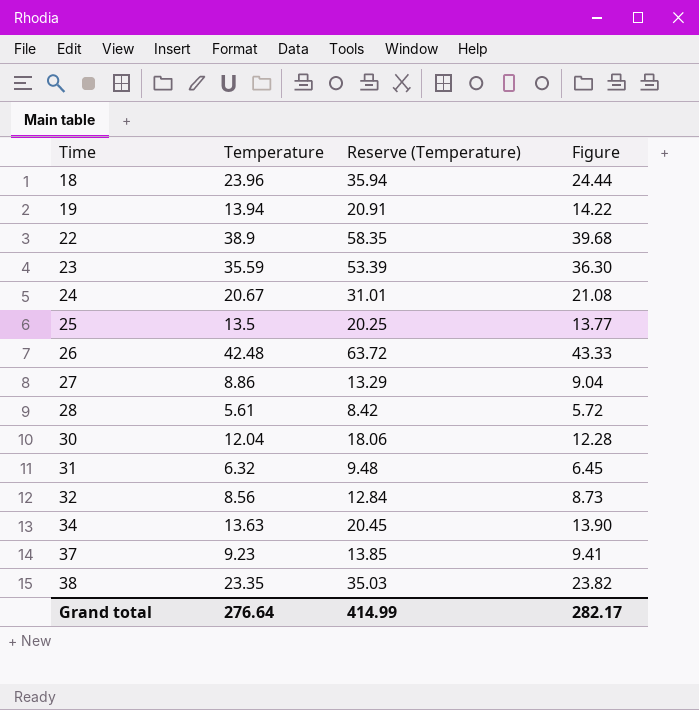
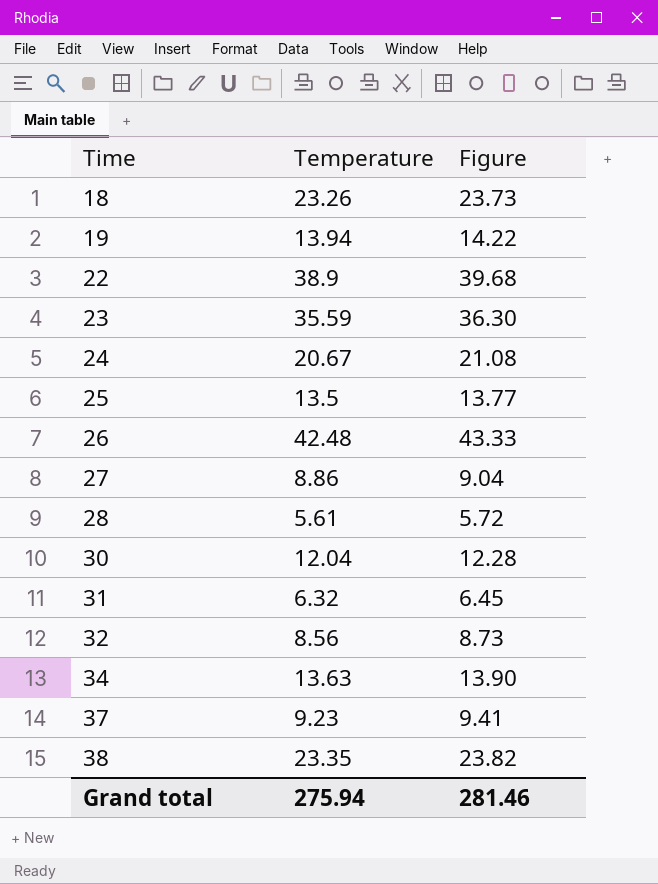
column Reserve (Temperature) | formula: [Temperature] * 1.5 -> none
18 | Temperature: 23.96 -> 23.26
18 | Figure: 24.44 -> 23.73
Grand total | Temperature: 276.64 -> 275.94
Grand total | Figure: 282.17 -> 281.46

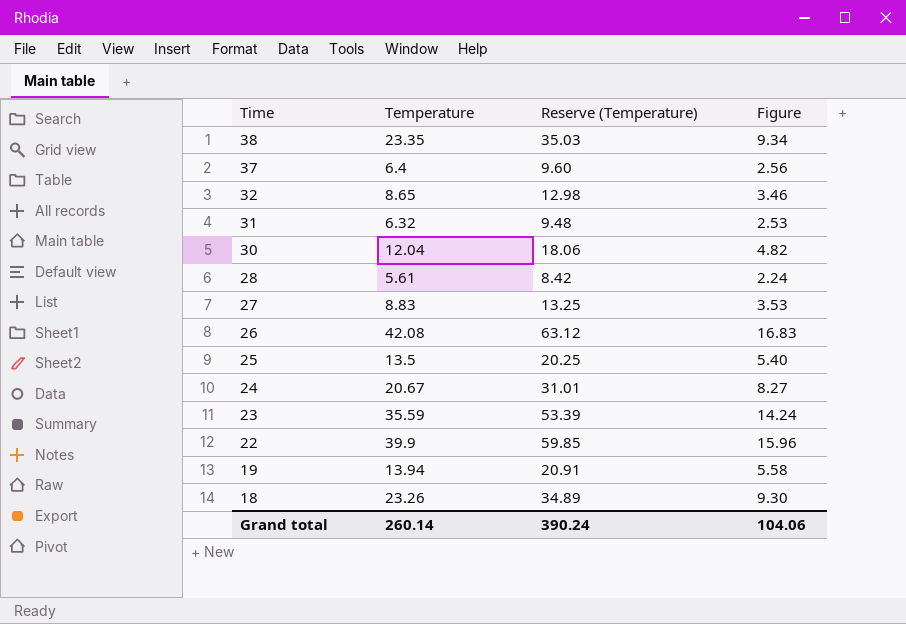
row order: Time ascending -> Time descending
column Reserve (Temperature) | formula: none -> [Temperature] * 1.5
column Figure | formula: [Temperature] * 1.02 -> [Temperature] * 0.4
row 34: 13.63 | 13.90 -> none
37 | Temperature: 9.23 -> 6.4
32 | Temperature: 8.56 -> 8.65
27 | Temperature: 8.86 -> 8.83
26 | Temperature: 42.48 -> 42.08
22 | Temperature: 38.9 -> 39.9
Grand total | Temperature: 275.94 -> 260.14
Grand total | Figure: 281.46 -> 104.06

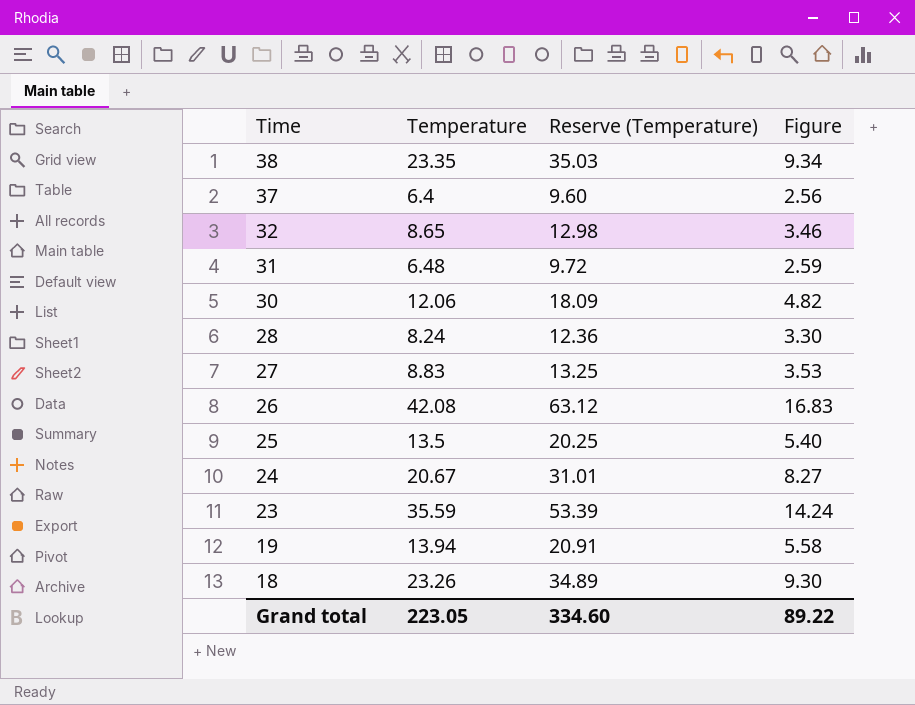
row 22: 39.9 | 59.85 | 15.96 -> none
31 | Temperature: 6.32 -> 6.48
31 | Reserve (Temperature): 9.48 -> 9.72
31 | Figure: 2.53 -> 2.59
30 | Temperature: 12.04 -> 12.06
30 | Reserve (Temperature): 18.06 -> 18.09
28 | Temperature: 5.61 -> 8.24
28 | Reserve (Temperature): 8.42 -> 12.36
28 | Figure: 2.24 -> 3.30
Grand total | Temperature: 260.14 -> 223.05
Grand total | Reserve (Temperature): 390.24 -> 334.60
Grand total | Figure: 104.06 -> 89.22

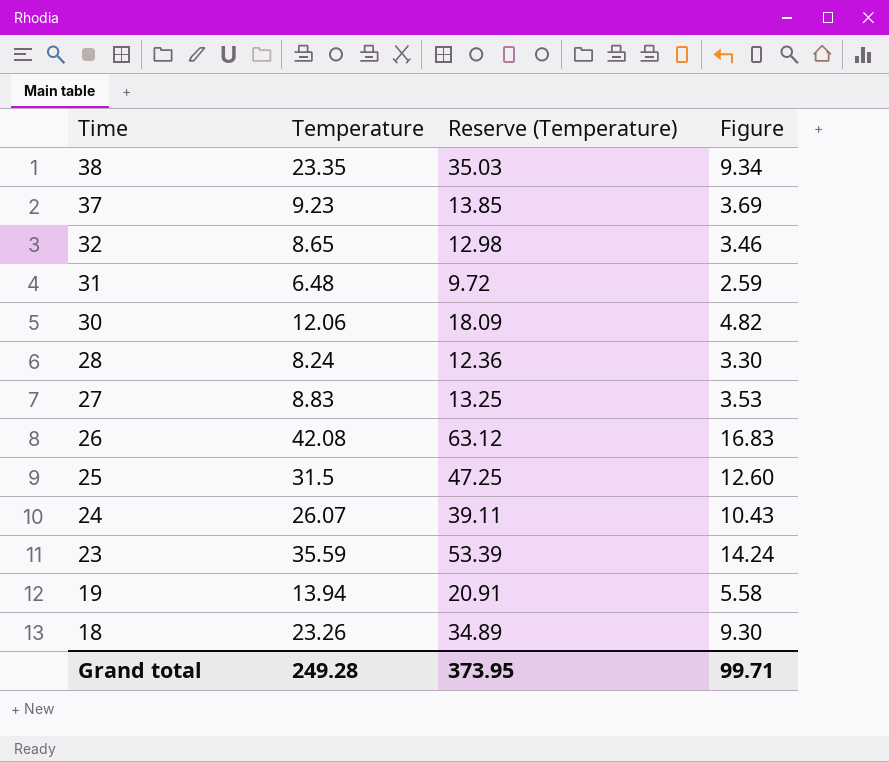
37 | Temperature: 6.4 -> 9.23
37 | Reserve (Temperature): 9.60 -> 13.85
37 | Figure: 2.56 -> 3.69
25 | Temperature: 13.5 -> 31.5
25 | Reserve (Temperature): 20.25 -> 47.25
25 | Figure: 5.40 -> 12.60
24 | Temperature: 20.67 -> 26.07
24 | Reserve (Temperature): 31.01 -> 39.11
24 | Figure: 8.27 -> 10.43
Grand total | Temperature: 223.05 -> 249.28
Grand total | Reserve (Temperature): 334.60 -> 373.95
Grand total | Figure: 89.22 -> 99.71

